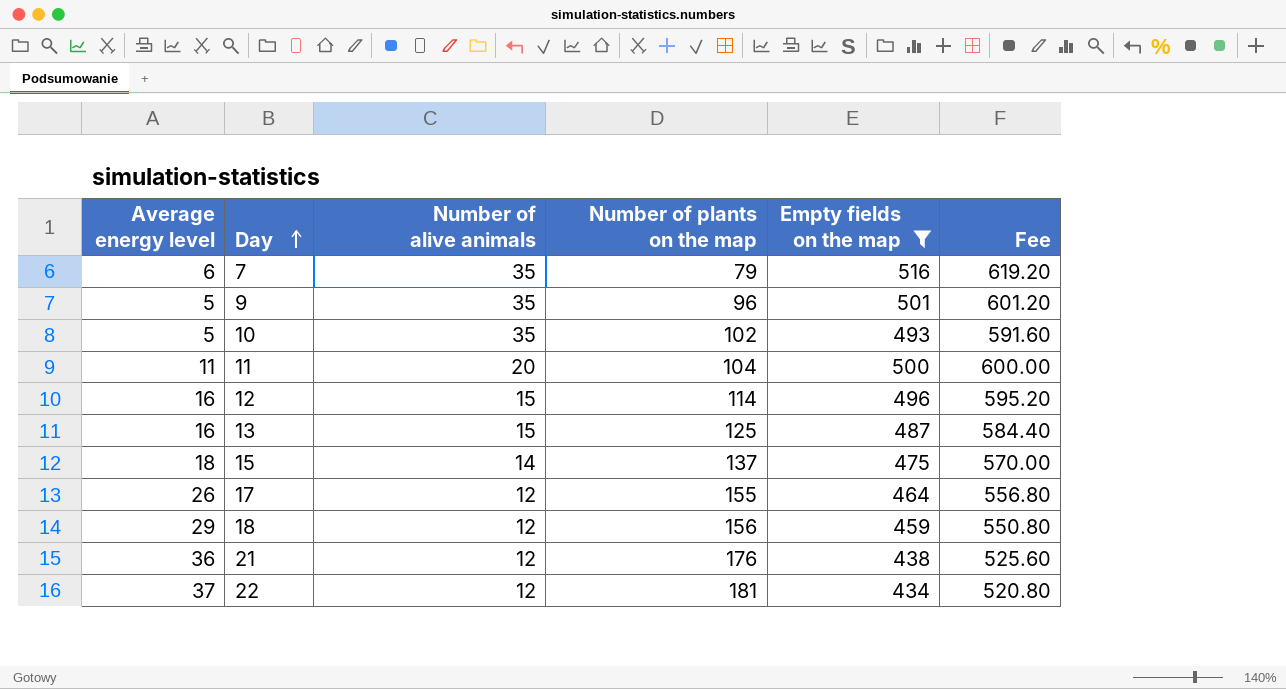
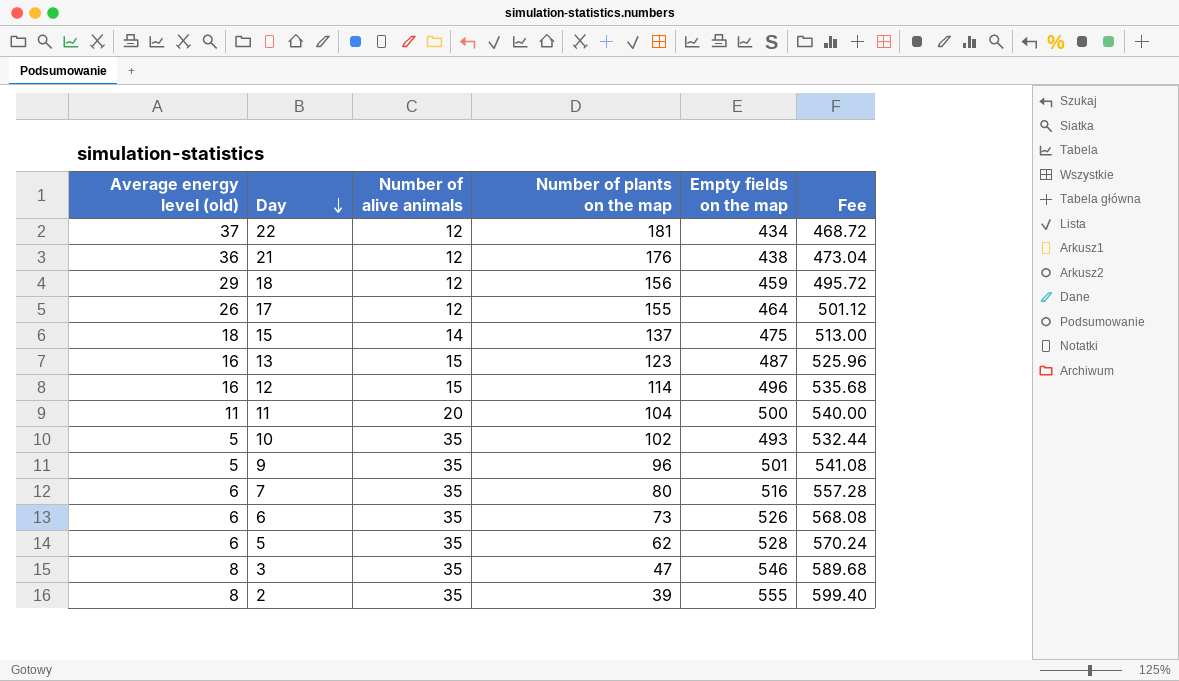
filter: Empty fields on the map <= 516 -> none
row order: Day ascending -> Day descending
column name: Average energy level -> Average energy level (old)
column Fee | formula: [Empty fields on the map] * 1.2 -> [Empty fields on the map] * 1.08
13 | Number of plants on the map: 125 -> 123
7 | Number of plants on the map: 79 -> 80

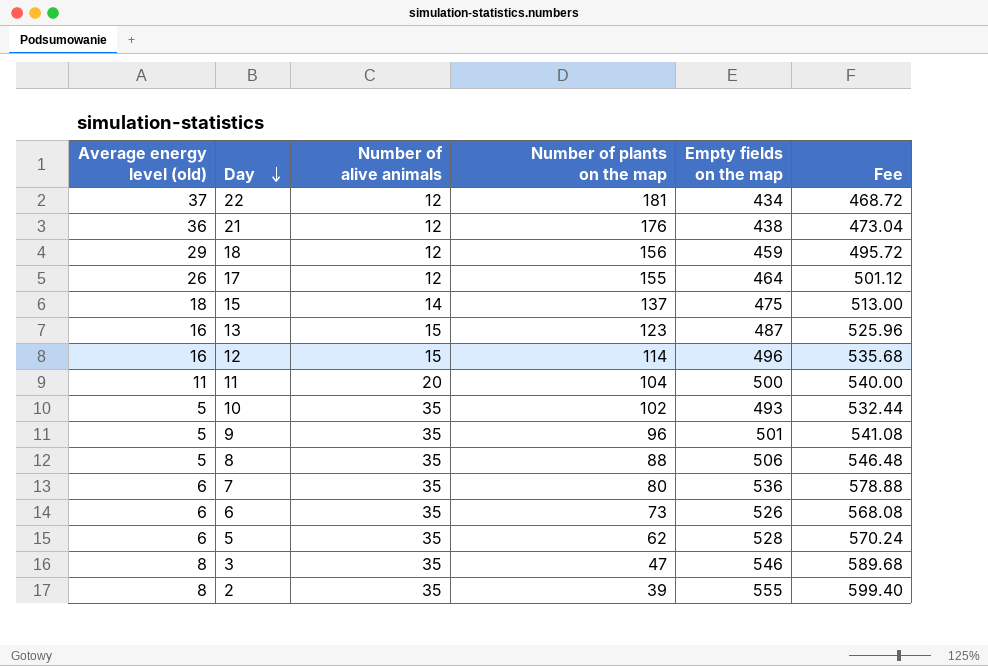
row 8: none -> 5 | 35 | 88 | 506 | 546.48
7 | Empty fields on the map: 516 -> 536
7 | Fee: 557.28 -> 578.88

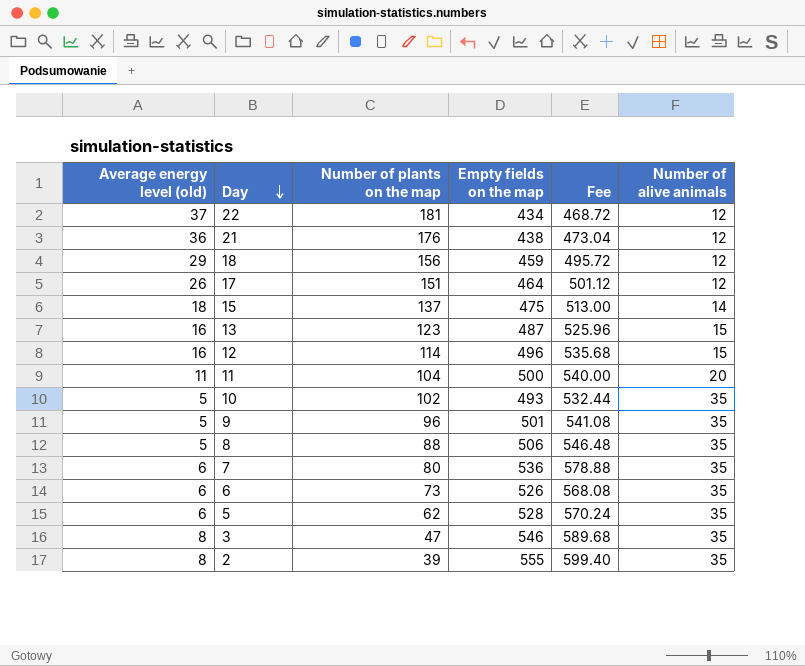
column Number of alive animals | position: 3 -> 6
17 | Number of plants on the map: 155 -> 151

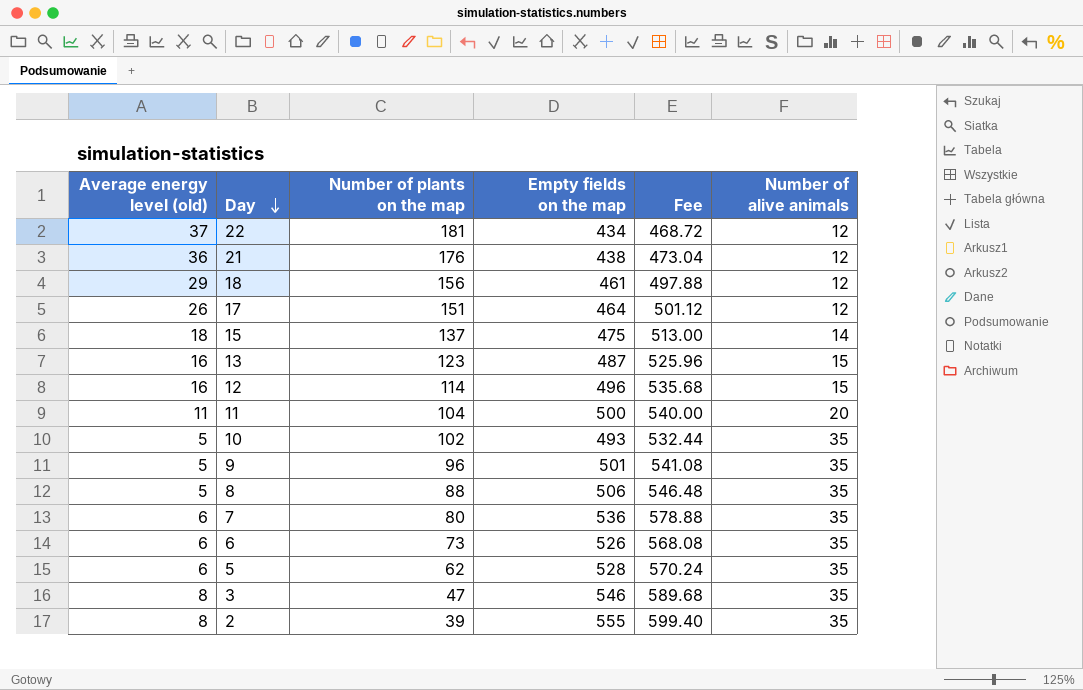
18 | Empty fields on the map: 459 -> 461
18 | Fee: 495.72 -> 497.88

